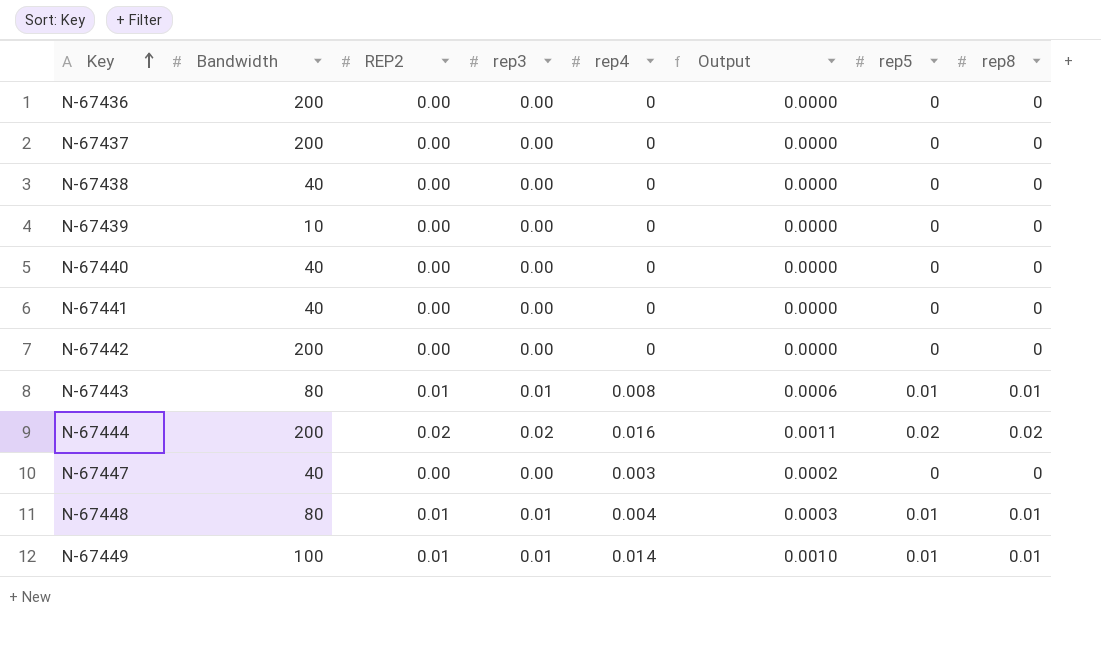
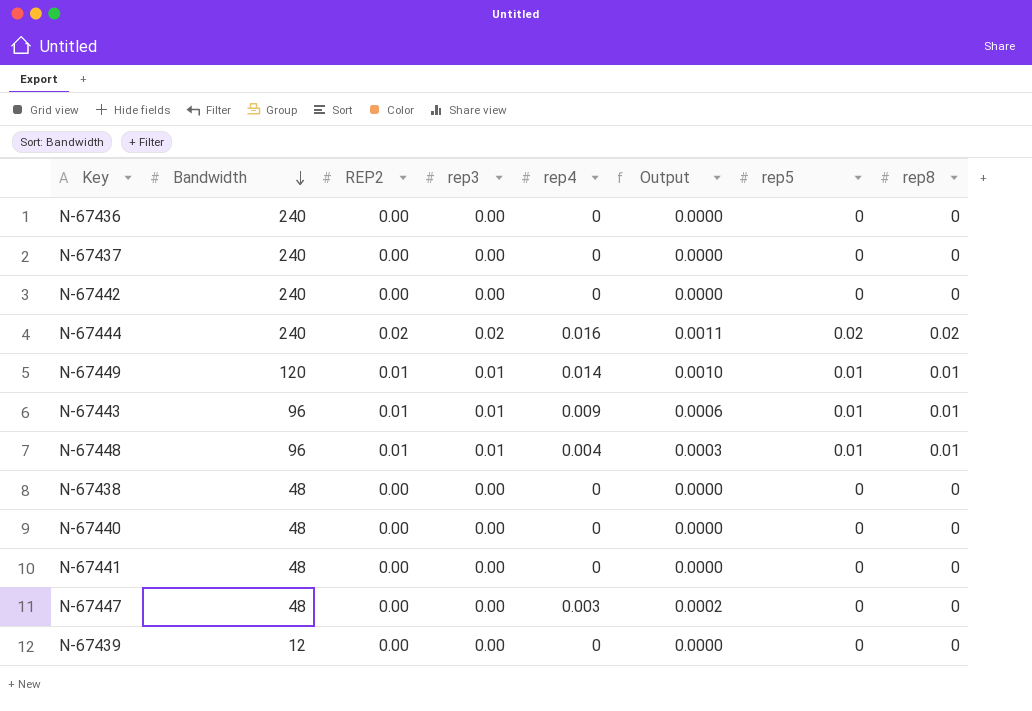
row order: Key ascending -> Bandwidth descending
N-67436 | Bandwidth: 200 -> 240
N-67437 | Bandwidth: 200 -> 240
N-67442 | Bandwidth: 200 -> 240
N-67444 | Bandwidth: 200 -> 240
N-67449 | Bandwidth: 100 -> 120
N-67443 | Bandwidth: 80 -> 96
N-67443 | rep4: 0.008 -> 0.009
N-67448 | Bandwidth: 80 -> 96
N-67438 | Bandwidth: 40 -> 48
N-67440 | Bandwidth: 40 -> 48
N-67441 | Bandwidth: 40 -> 48
N-67447 | Bandwidth: 40 -> 48
N-67439 | Bandwidth: 10 -> 12

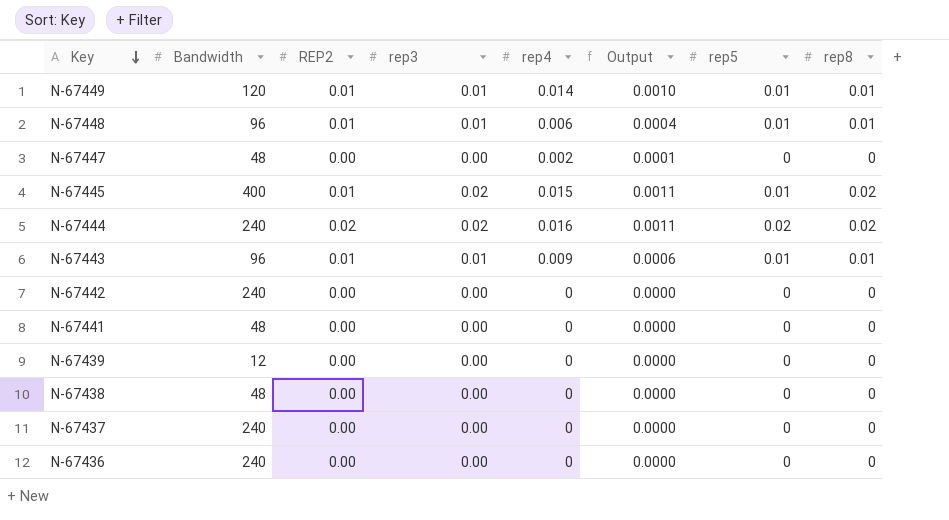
row order: Bandwidth descending -> Key descending
row N-67440: 48 | 0.00 | 0.00 | 0 | 0.0000 | 0 | 0 -> none
N-67448 | rep4: 0.004 -> 0.006
N-67448 | Output: 0.0003 -> 0.0004
N-67447 | rep4: 0.003 -> 0.002
N-67447 | Output: 0.0002 -> 0.0001
row N-67445: none -> 400 | 0.01 | 0.02 | 0.015 | 0.0011 | 0.01 | 0.02

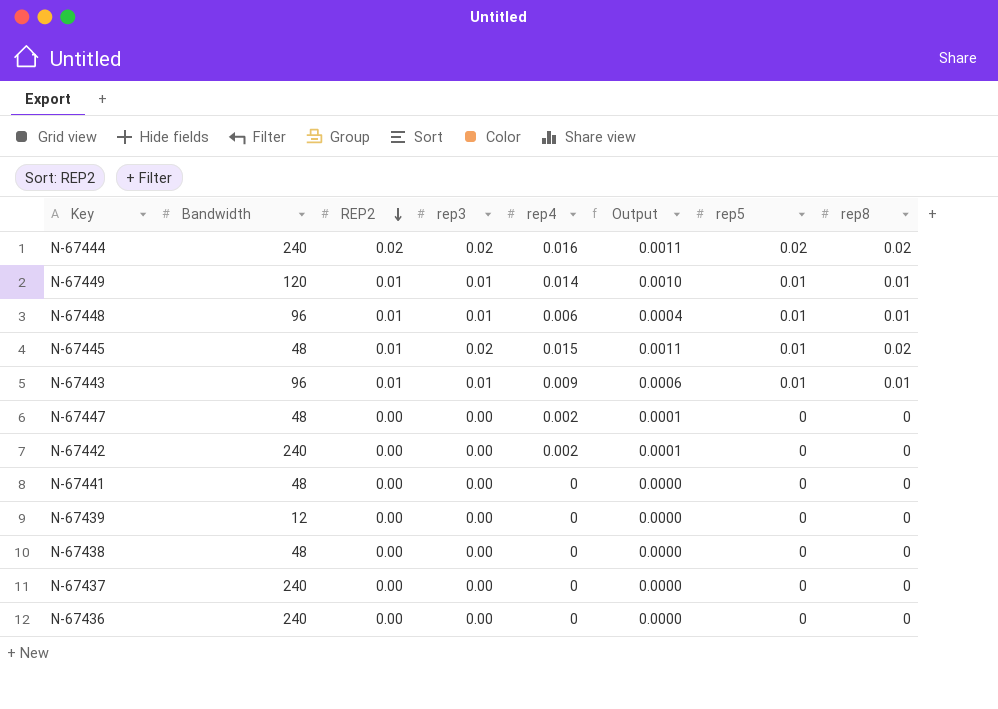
row order: Key descending -> REP2 descending
N-67445 | Bandwidth: 400 -> 48
N-67442 | rep4: 0 -> 0.002
N-67442 | Output: 0.0000 -> 0.0001

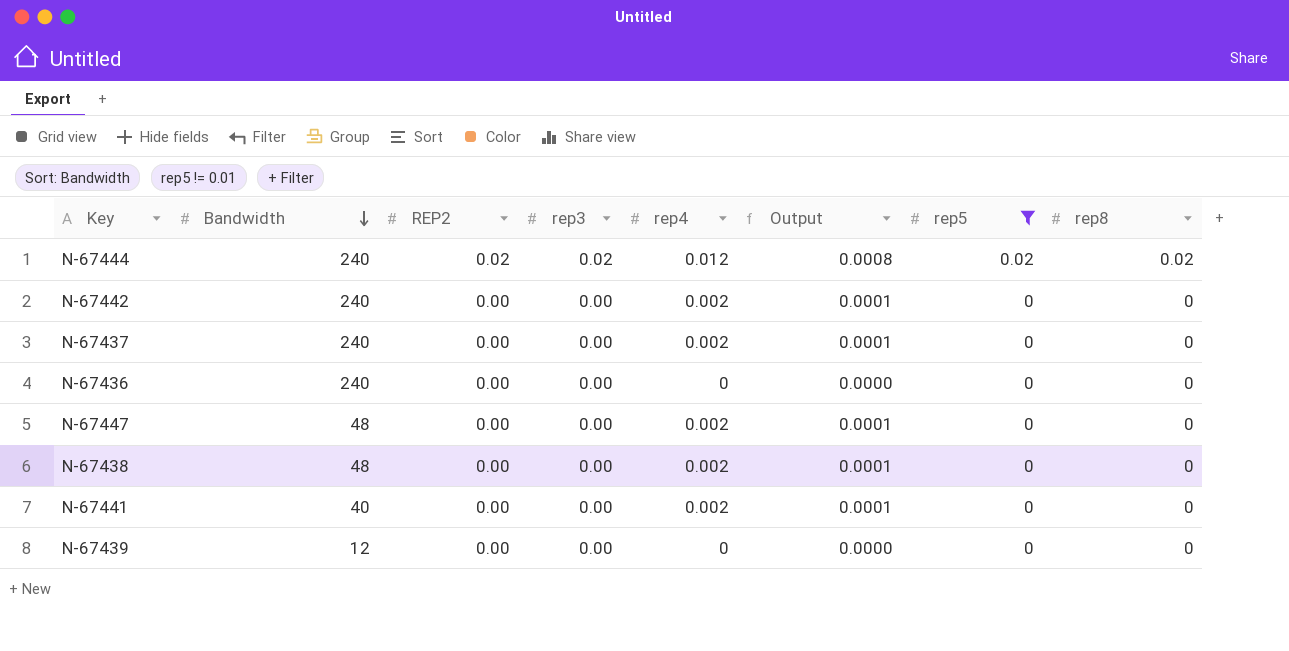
filter: none -> rep5 != 0.01
row order: REP2 descending -> Bandwidth descending
N-67444 | rep4: 0.016 -> 0.012
N-67444 | Output: 0.0011 -> 0.0008
N-67437 | rep4: 0 -> 0.002
N-67437 | Output: 0.0000 -> 0.0001
N-67438 | rep4: 0 -> 0.002
N-67438 | Output: 0.0000 -> 0.0001
N-67441 | Bandwidth: 48 -> 40
N-67441 | rep4: 0 -> 0.002
N-67441 | Output: 0.0000 -> 0.0001

